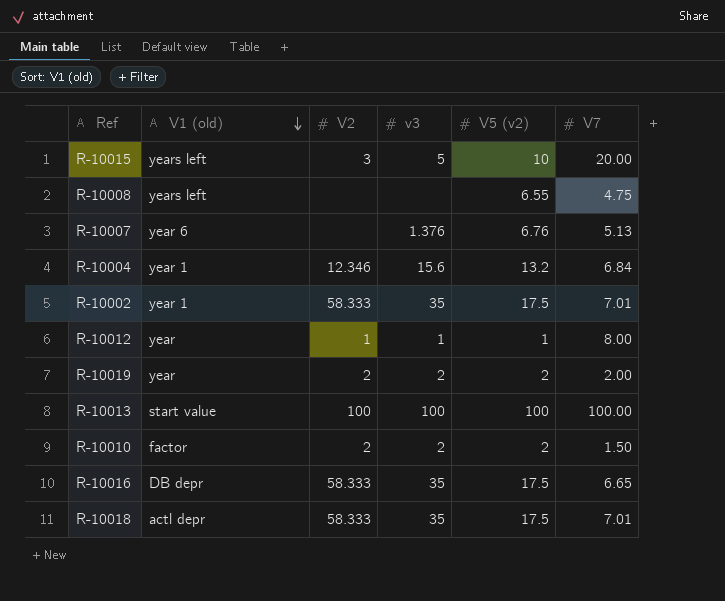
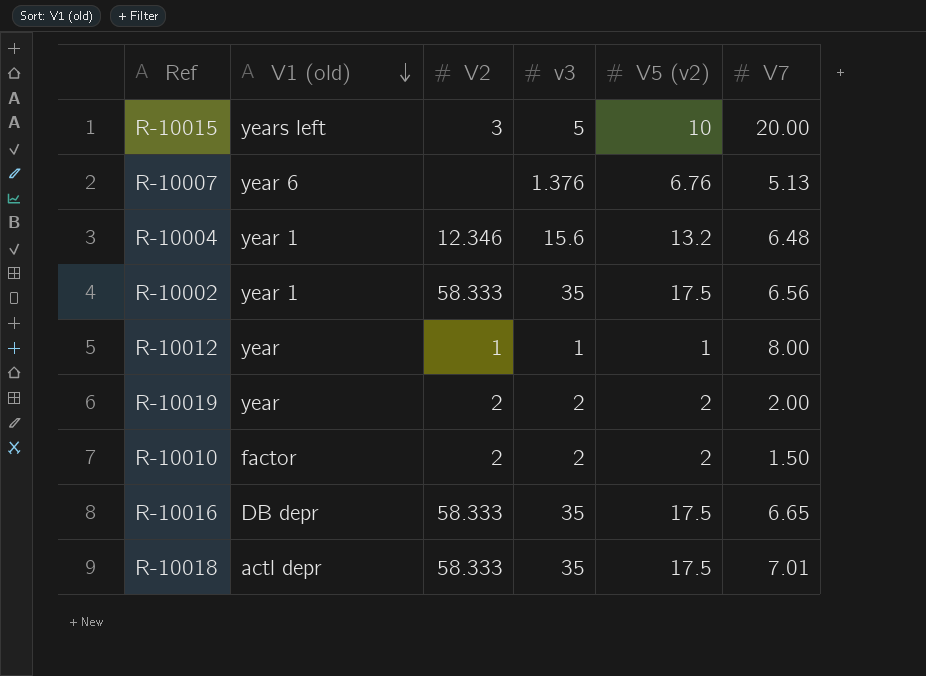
row R-10008: years left | none | none | 6.55 | 4.75 -> none
row R-10013: start value | 100 | 100 | 100 | 100.00 -> none
R-10004 | V7: 6.84 -> 6.48
R-10002 | V7: 7.01 -> 6.56

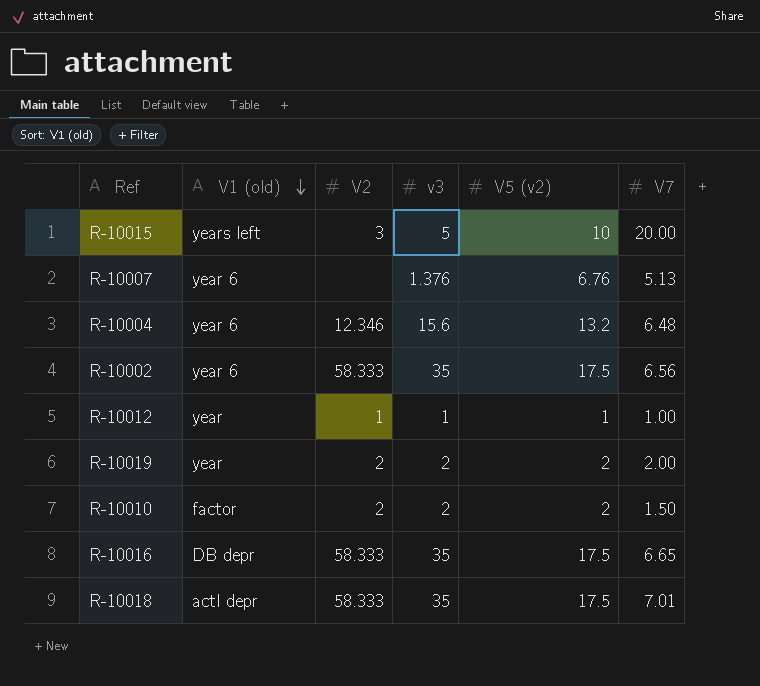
R-10004 | V1 (old): year 1 -> year 6
R-10002 | V1 (old): year 1 -> year 6
R-10012 | V7: 8.00 -> 1.00

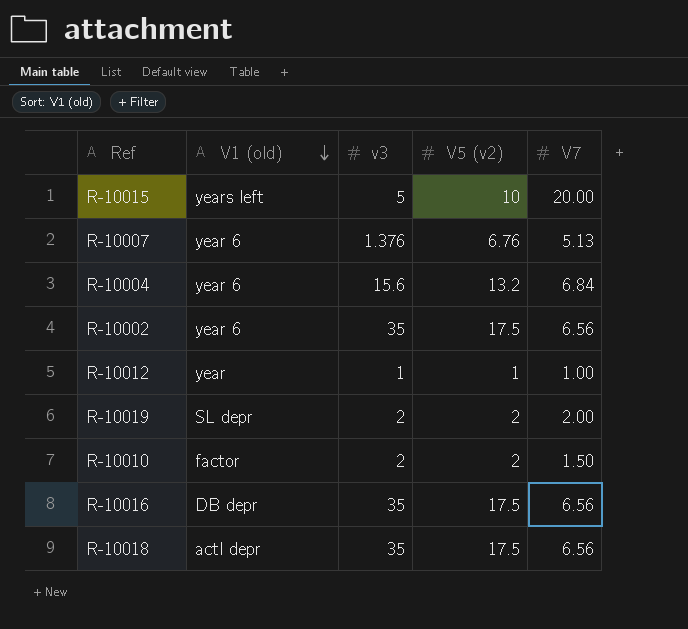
column V2 | position: 3 -> none
R-10004 | V7: 6.48 -> 6.84
R-10019 | V1 (old): year -> SL depr
R-10016 | V7: 6.65 -> 6.56
R-10018 | V7: 7.01 -> 6.56

